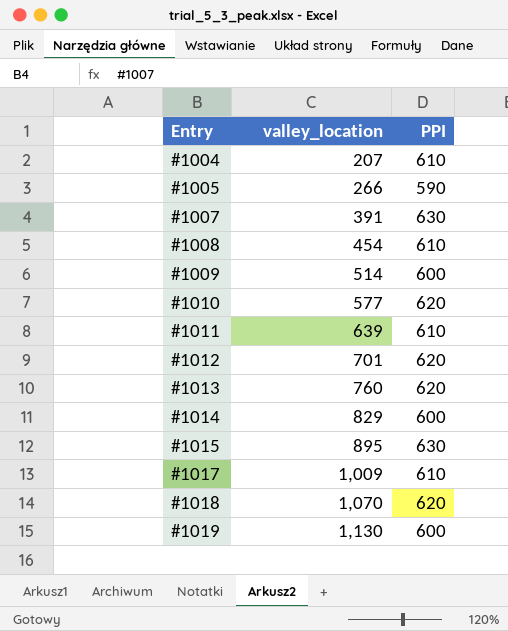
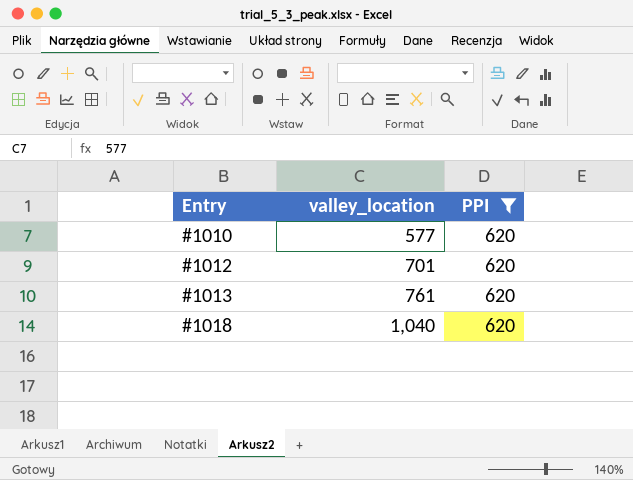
filter: none -> PPI = 620
#1013 | valley_location: 760 -> 761
#1018 | valley_location: 1,070 -> 1,040

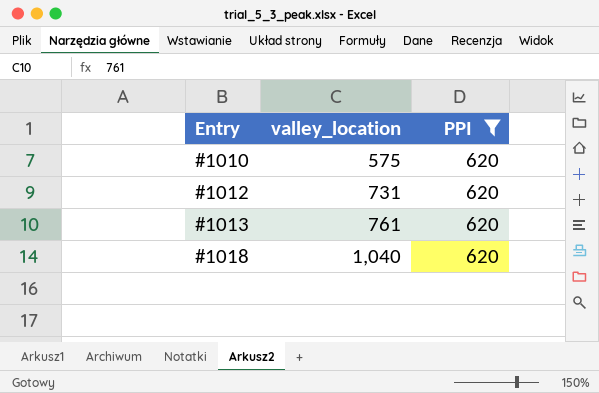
#1010 | valley_location: 577 -> 575
#1012 | valley_location: 701 -> 731

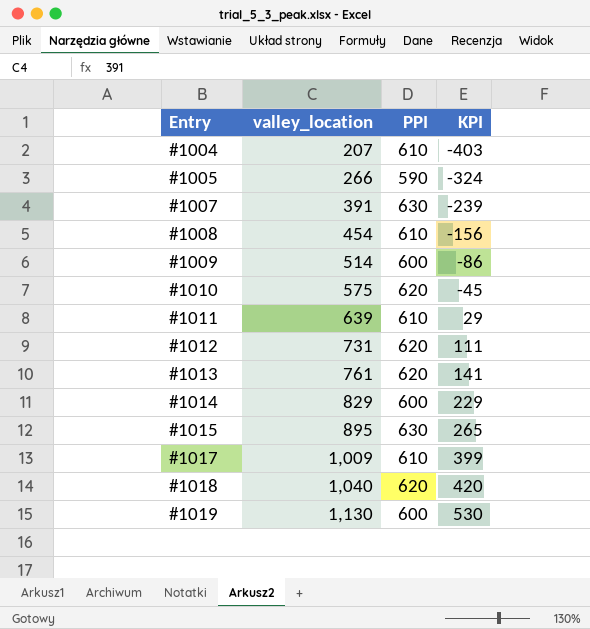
filter: PPI = 620 -> none
column KPI | formula: none -> [valley_location] - [PPI]

